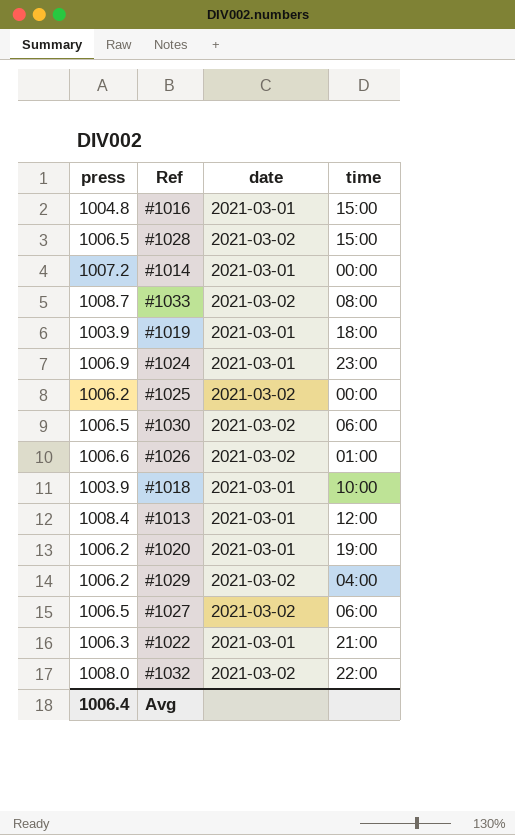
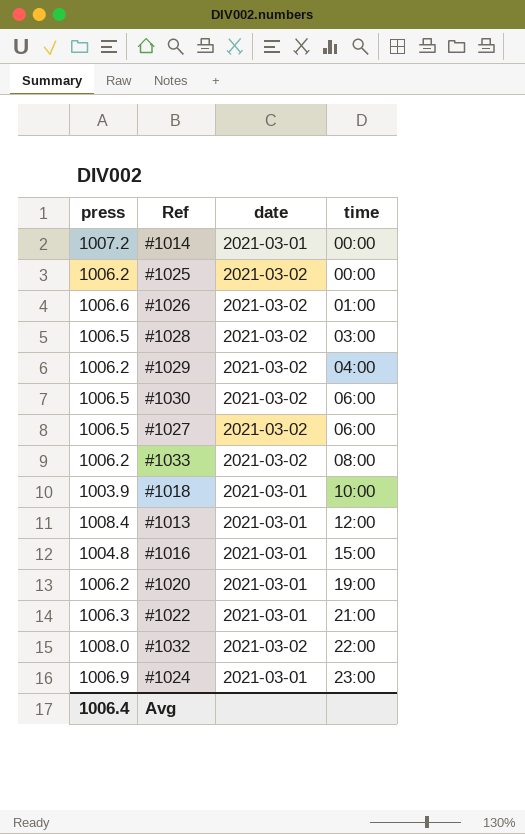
row order: none -> time ascending
row #1019: 1003.9 | 2021-03-01 | 18:00 -> none
#1028 | time: 15:00 -> 03:00
#1033 | press: 1008.7 -> 1006.2

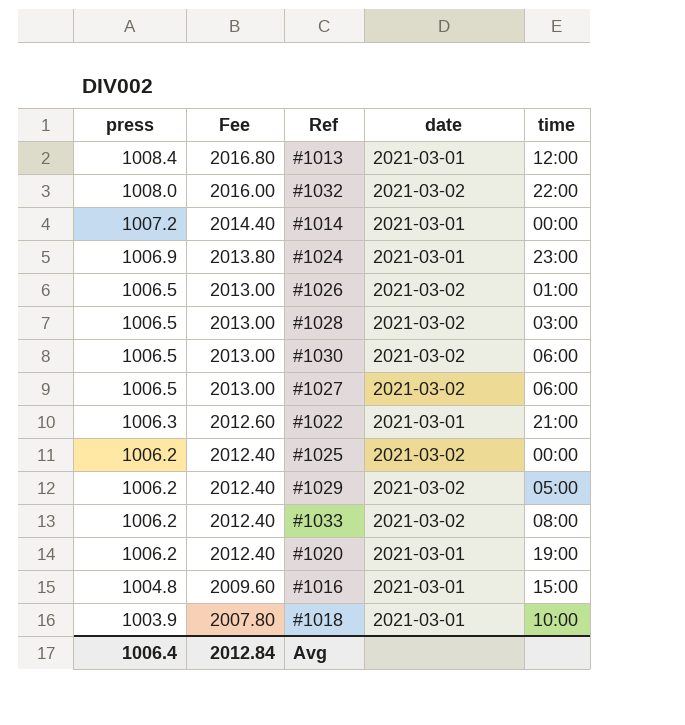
row order: time ascending -> press descending
column Fee | formula: none -> [press] * 2
#1026 | press: 1006.6 -> 1006.5
#1029 | time: 04:00 -> 05:00

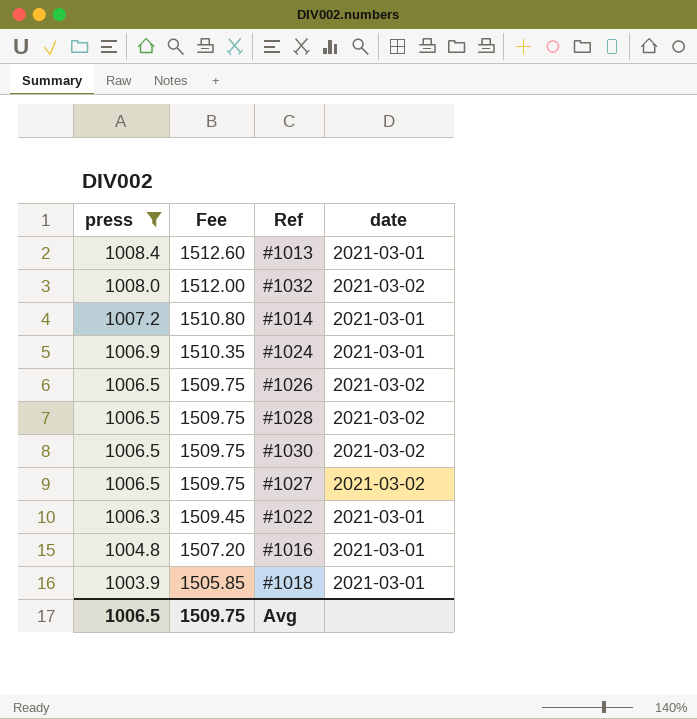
filter: none -> press != 1006.2
column time | position: 5 -> none
column Fee | formula: [press] * 2 -> [press] * 1.5
Avg | press: 1006.4 -> 1006.5
Avg | Fee: 2012.84 -> 1509.75

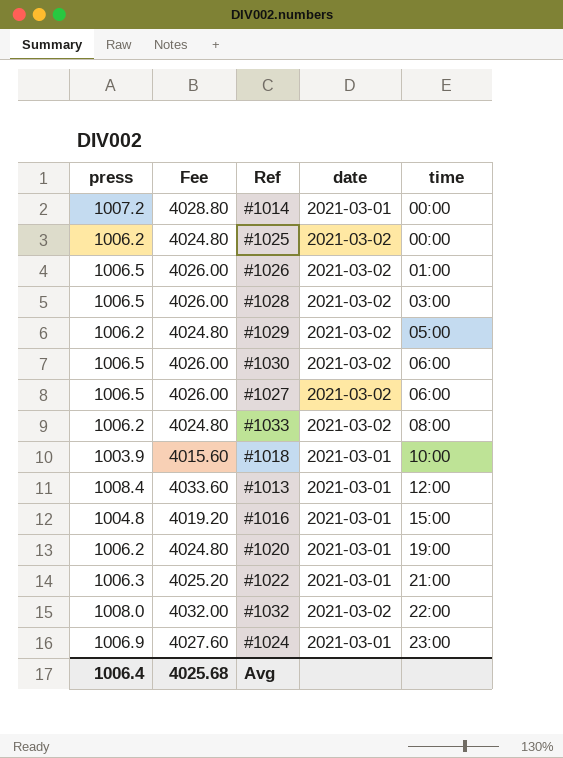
filter: press != 1006.2 -> none
row order: press descending -> time ascending
column Fee | formula: [press] * 1.5 -> [press] * 4
column time | position: none -> 5
Avg | press: 1006.5 -> 1006.4
Avg | Fee: 1509.75 -> 4025.68

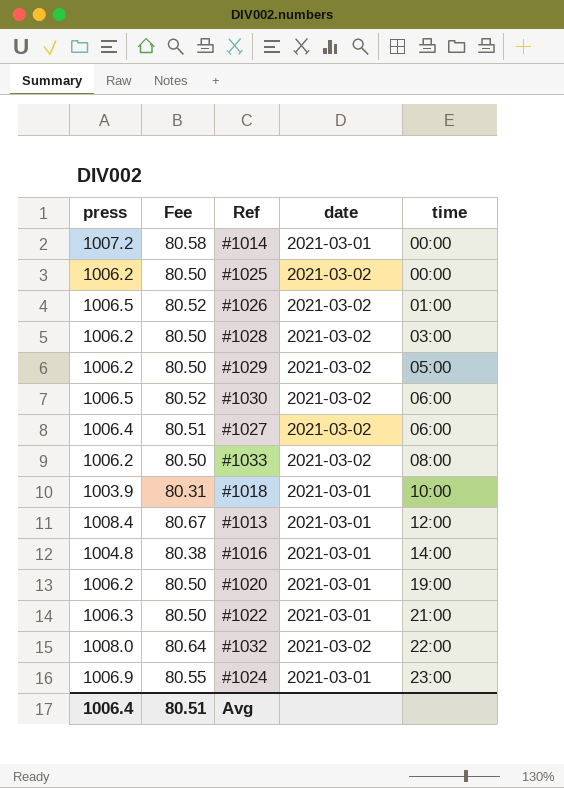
column Fee | formula: [press] * 4 -> [press] * 0.08
#1028 | press: 1006.5 -> 1006.2
#1027 | press: 1006.5 -> 1006.4
#1016 | time: 15:00 -> 14:00
Avg | Fee: 4025.68 -> 80.51

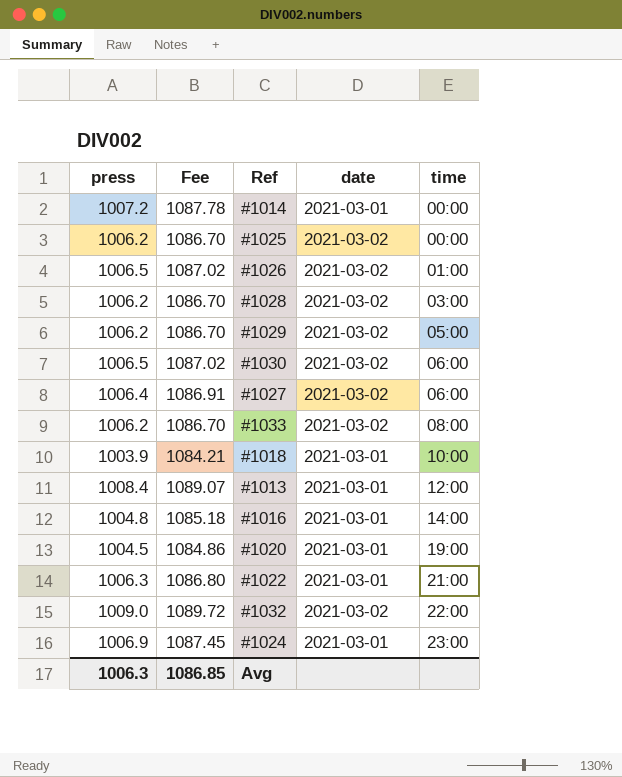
column Fee | formula: [press] * 0.08 -> [press] * 1.08
#1020 | press: 1006.2 -> 1004.5
#1032 | press: 1008.0 -> 1009.0
Avg | press: 1006.4 -> 1006.3
Avg | Fee: 80.51 -> 1086.85

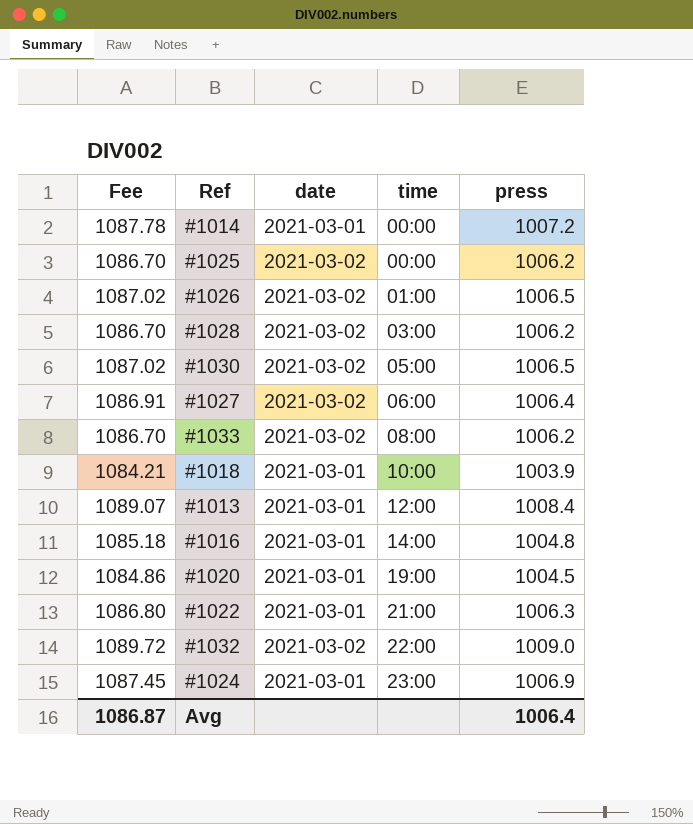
column press | position: 1 -> 5
row #1029: 1006.2 | 1086.70 | 2021-03-02 | 05:00 -> none
#1030 | time: 06:00 -> 05:00
Avg | Fee: 1086.85 -> 1086.87
Avg | press: 1006.3 -> 1006.4

